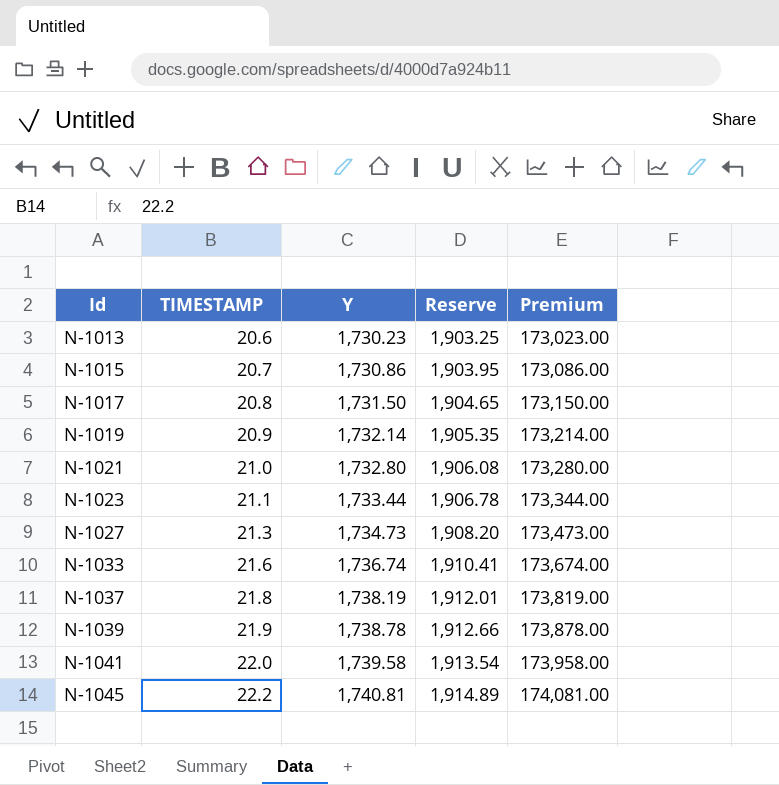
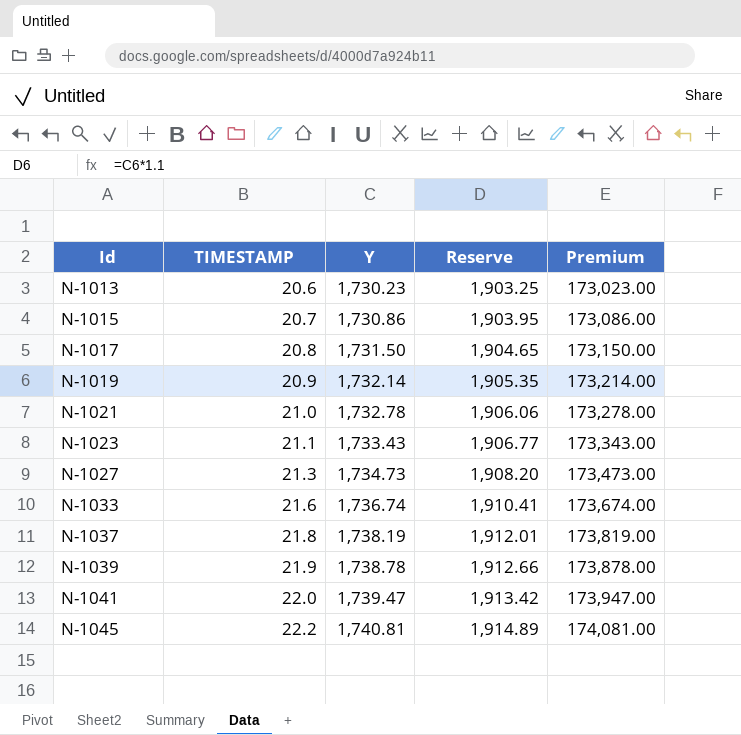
N-1021 | Y: 1,732.80 -> 1,732.78
N-1021 | Reserve: 1,906.08 -> 1,906.06
N-1021 | Premium: 173,280.00 -> 173,278.00
N-1023 | Y: 1,733.44 -> 1,733.43
N-1023 | Reserve: 1,906.78 -> 1,906.77
N-1023 | Premium: 173,344.00 -> 173,343.00
N-1041 | Y: 1,739.58 -> 1,739.47
N-1041 | Reserve: 1,913.54 -> 1,913.42
N-1041 | Premium: 173,958.00 -> 173,947.00

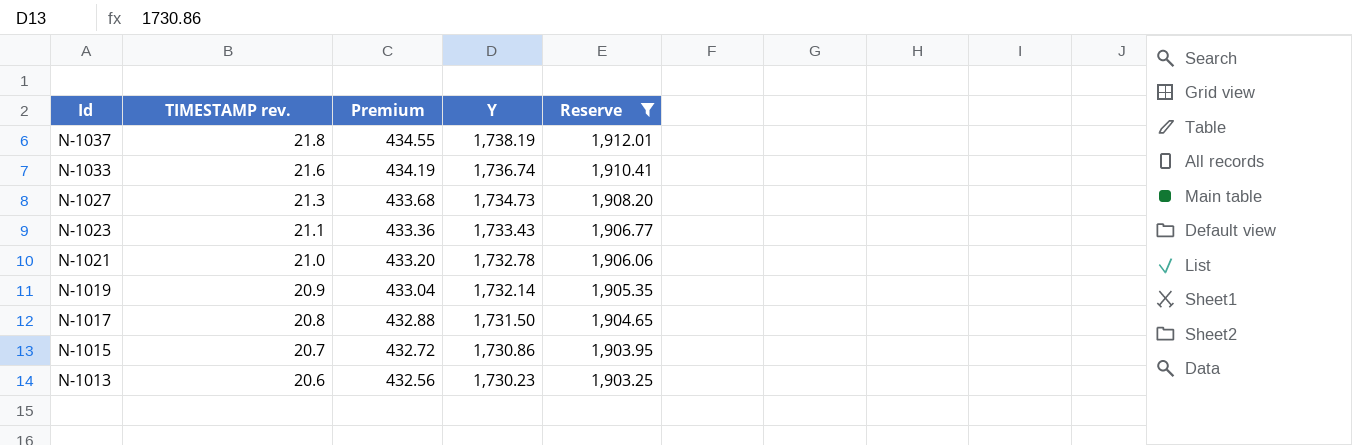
filter: none -> Reserve <= 1,912.01
row order: Id ascending -> Id descending
column name: TIMESTAMP -> TIMESTAMP rev.
column Premium | formula: [Y] * 100 -> [Y] * 0.25
column Premium | position: 5 -> 3

